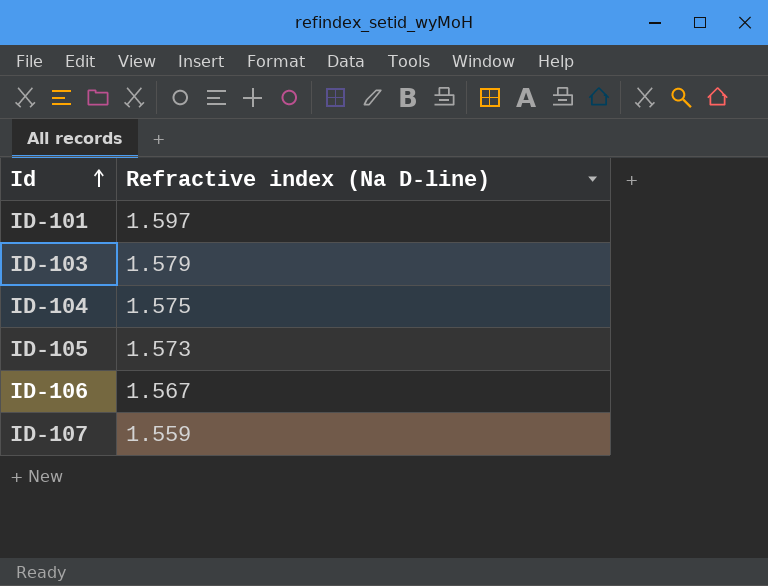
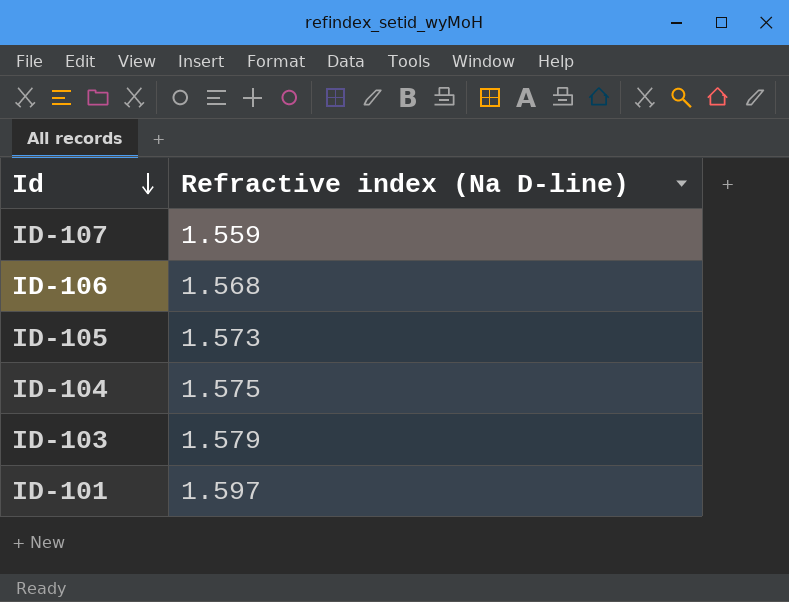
row order: Id ascending -> Id descending
ID-106 | Refractive index (Na D-line): 1.567 -> 1.568

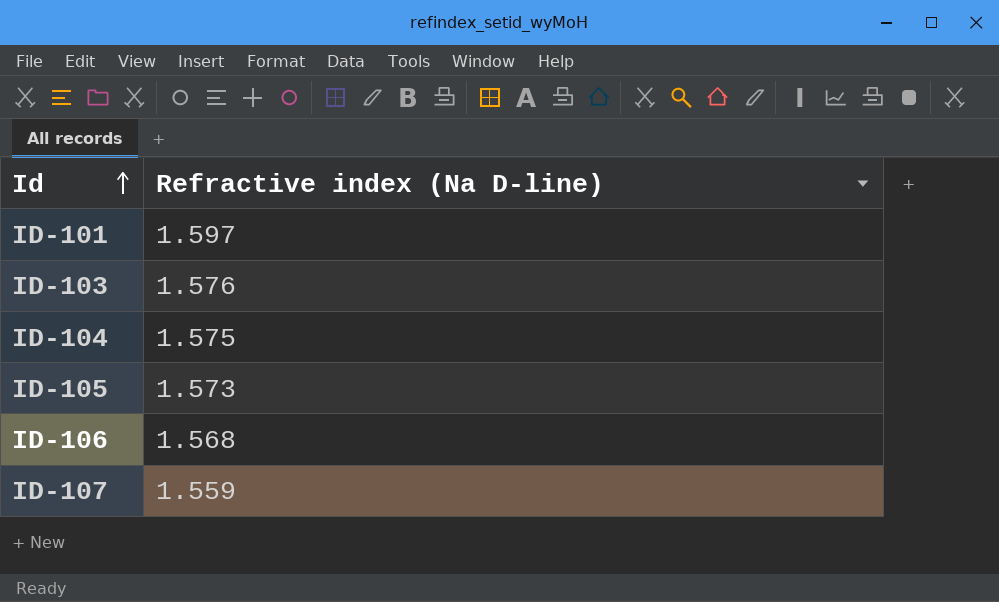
row order: Id descending -> Id ascending
ID-103 | Refractive index (Na D-line): 1.579 -> 1.576

